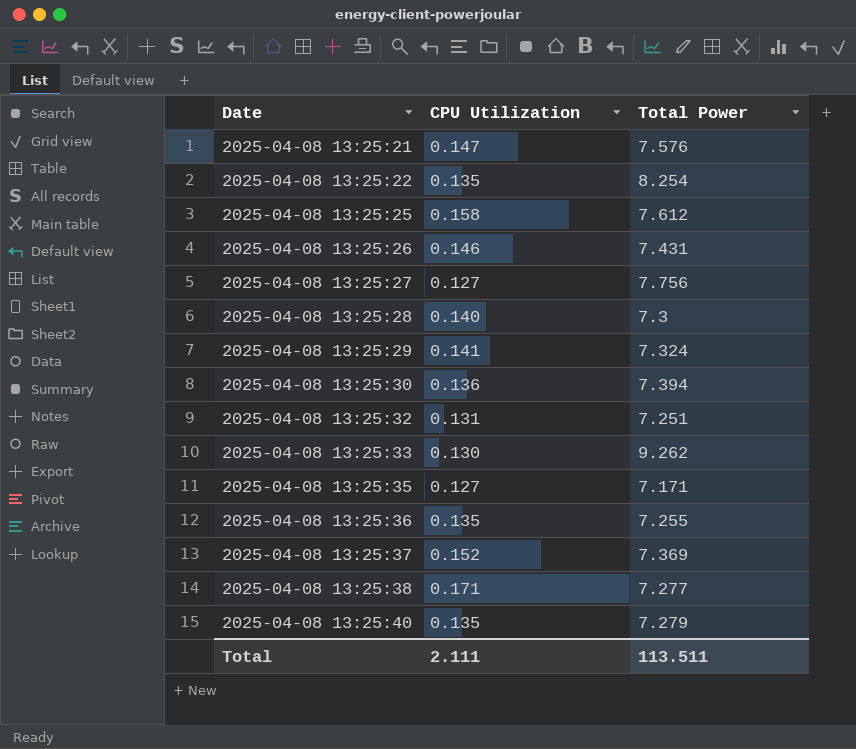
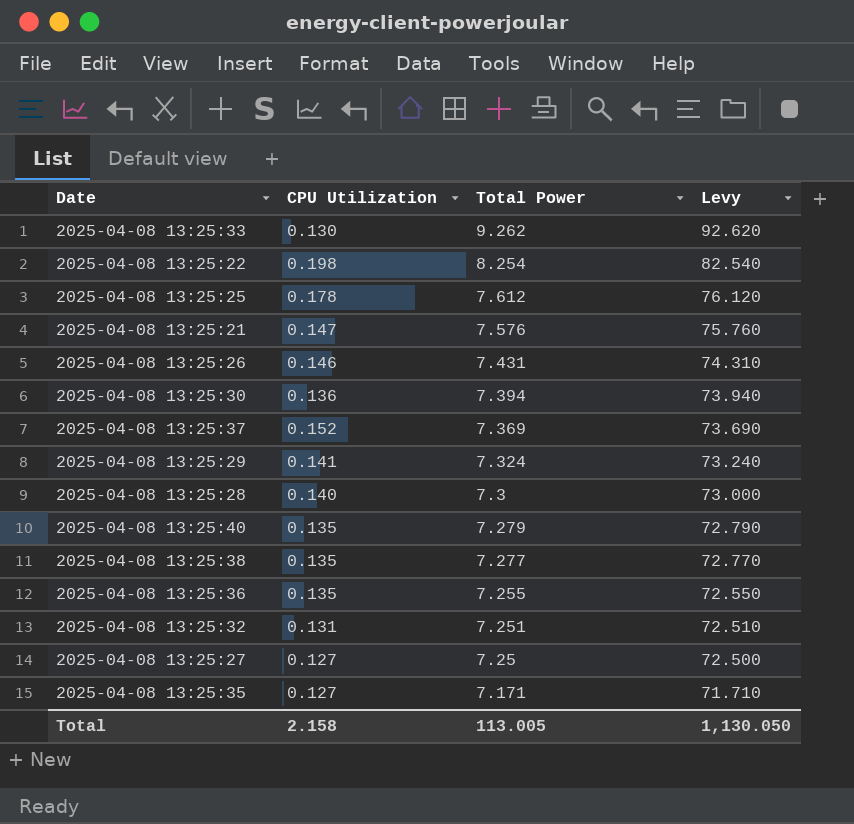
row order: Date ascending -> Total Power descending
column Levy | formula: none -> [Total Power] * 10
2025-04-08 13:25:22 | CPU Utilization: 0.135 -> 0.198
2025-04-08 13:25:25 | CPU Utilization: 0.158 -> 0.178
2025-04-08 13:25:38 | CPU Utilization: 0.171 -> 0.135
2025-04-08 13:25:27 | Total Power: 7.756 -> 7.25
Total | CPU Utilization: 2.111 -> 2.158
Total | Total Power: 113.511 -> 113.005

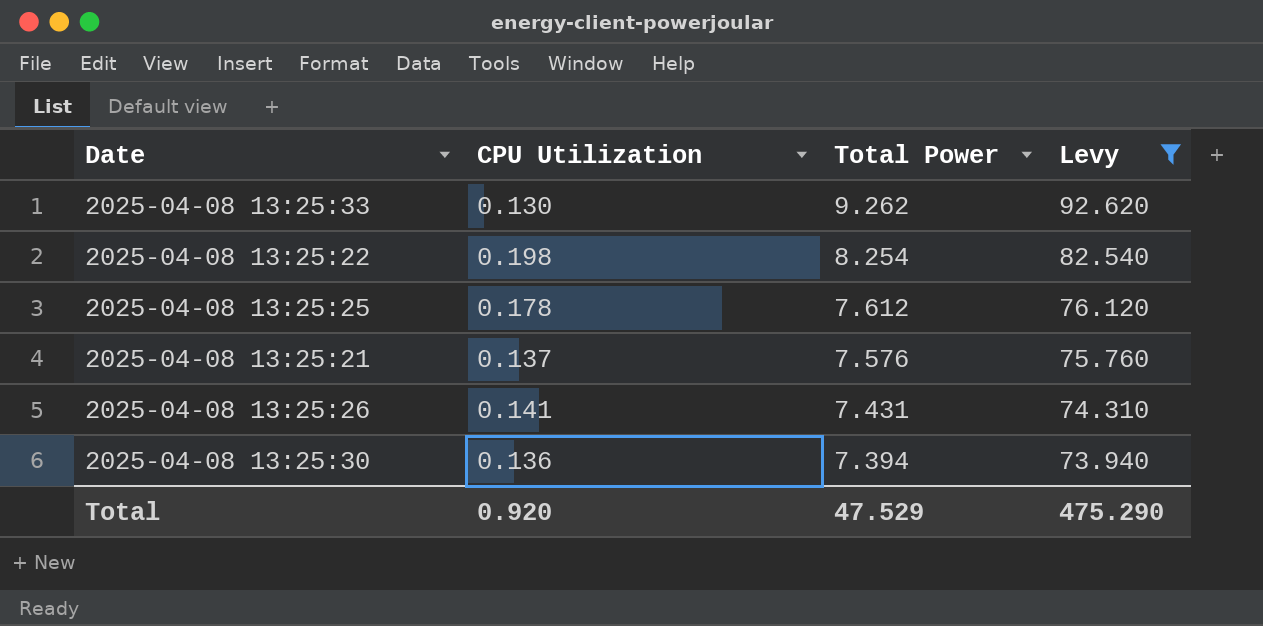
filter: none -> Levy >= 73.940
2025-04-08 13:25:21 | CPU Utilization: 0.147 -> 0.137
2025-04-08 13:25:26 | CPU Utilization: 0.146 -> 0.141
Total | CPU Utilization: 2.158 -> 0.920
Total | Total Power: 113.005 -> 47.529
Total | Levy: 1,130.050 -> 475.290

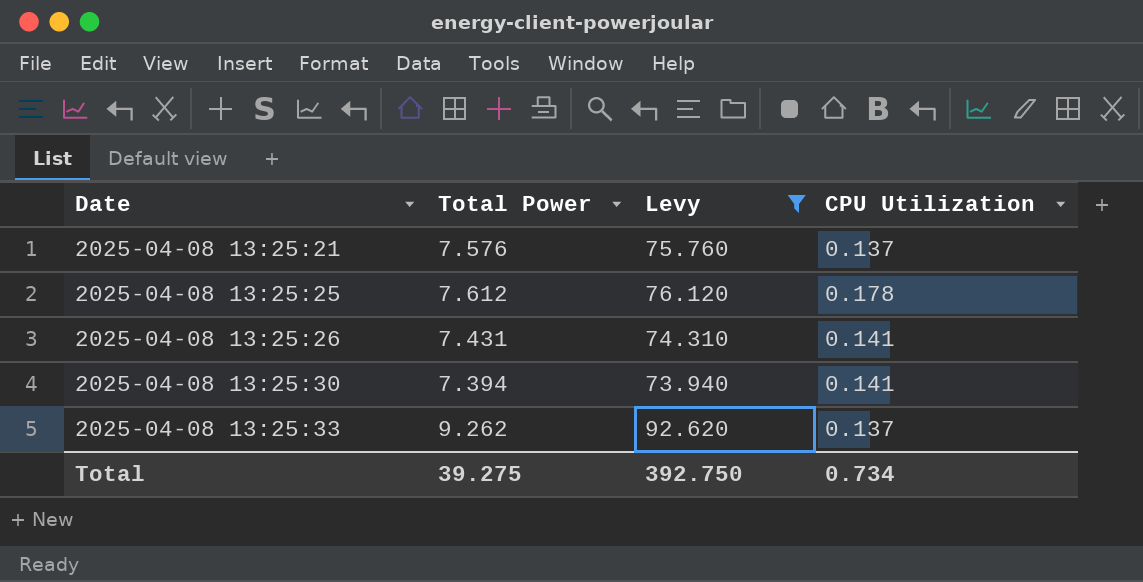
row order: Total Power descending -> Date ascending
column CPU Utilization | position: 2 -> 4
row 2025-04-08 13:25:22: 0.198 | 8.254 | 82.540 -> none
2025-04-08 13:25:30 | CPU Utilization: 0.136 -> 0.141
2025-04-08 13:25:33 | CPU Utilization: 0.130 -> 0.137
Total | Total Power: 47.529 -> 39.275
Total | Levy: 475.290 -> 392.750
Total | CPU Utilization: 0.920 -> 0.734

